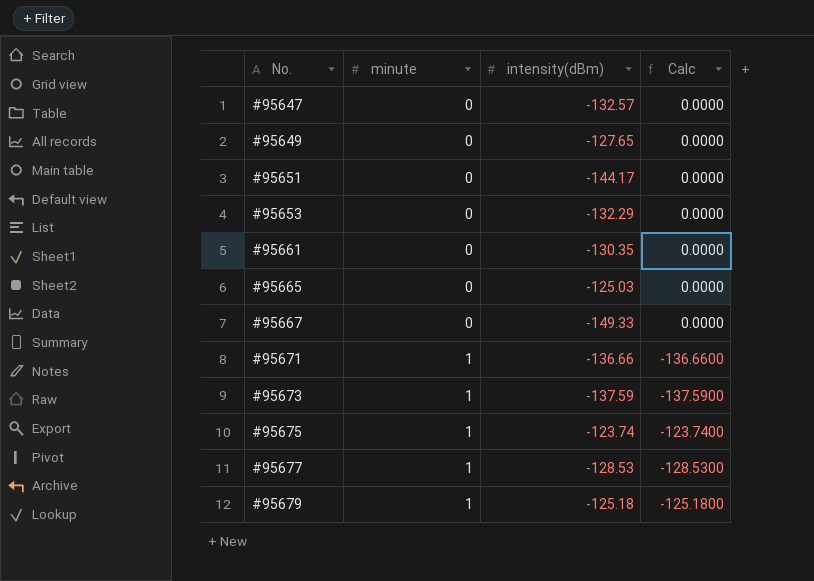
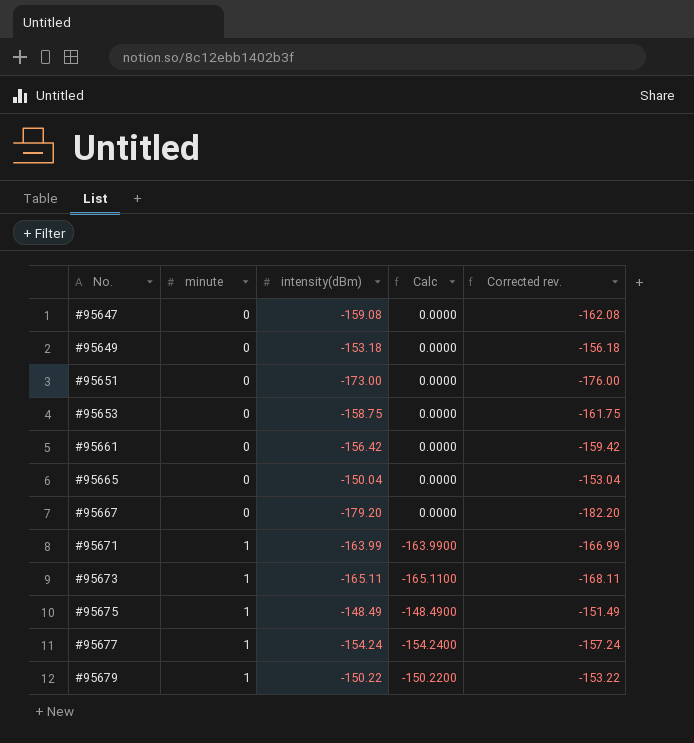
column Corrected rev. | formula: none -> [intensity(dBm)] - 3
#95647 | intensity(dBm): -132.57 -> -159.08
#95649 | intensity(dBm): -127.65 -> -153.18
#95651 | intensity(dBm): -144.17 -> -173.00
#95653 | intensity(dBm): -132.29 -> -158.75
#95661 | intensity(dBm): -130.35 -> -156.42
#95665 | intensity(dBm): -125.03 -> -150.04
#95667 | intensity(dBm): -149.33 -> -179.20
#95671 | intensity(dBm): -136.66 -> -163.99
#95671 | Calc: -136.6600 -> -163.9900
#95673 | intensity(dBm): -137.59 -> -165.11
#95673 | Calc: -137.5900 -> -165.1100
#95675 | intensity(dBm): -123.74 -> -148.49
#95675 | Calc: -123.7400 -> -148.4900
#95677 | intensity(dBm): -128.53 -> -154.24
#95677 | Calc: -128.5300 -> -154.2400
#95679 | intensity(dBm): -125.18 -> -150.22
#95679 | Calc: -125.1800 -> -150.2200

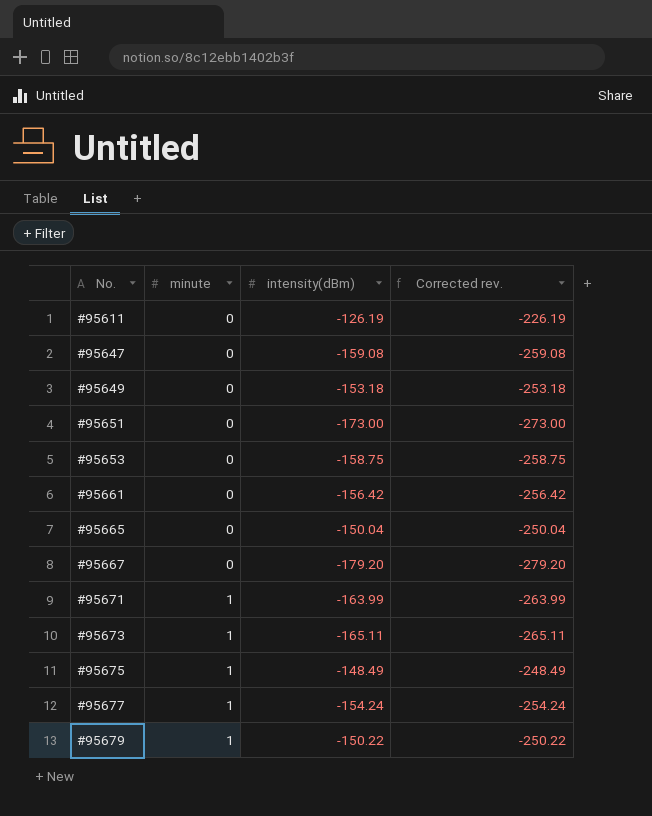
column Calc | formula: [minute] * [intensity(dBm)] -> none
column Corrected rev. | formula: [intensity(dBm)] - 3 -> [intensity(dBm)] - 100
row #95611: none -> 0 | -126.19 | -226.19

